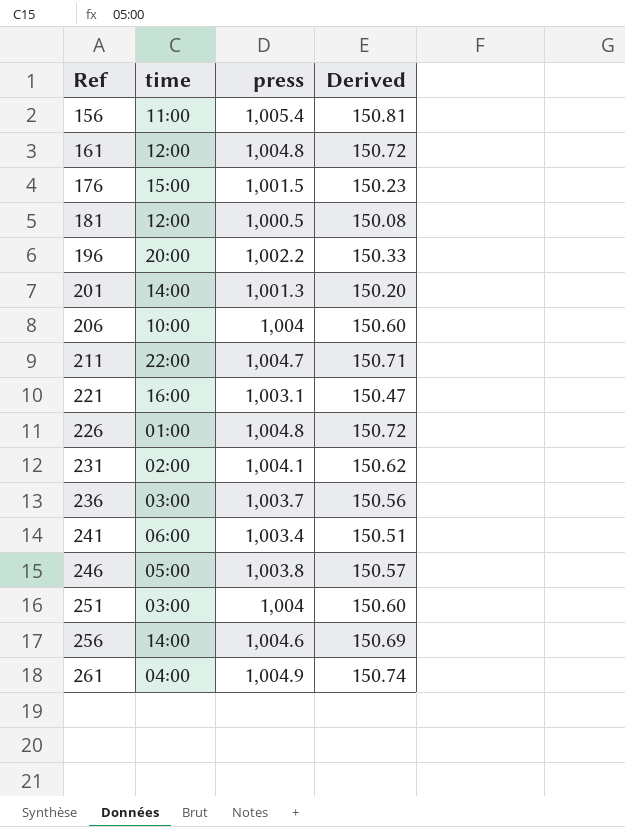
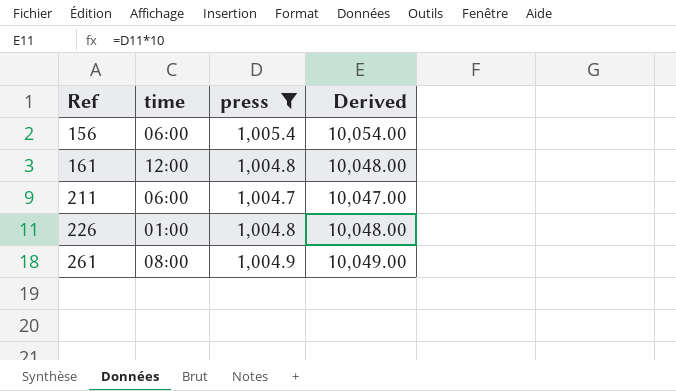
filter: none -> press >= 1,004.7
column Derived | formula: [press] * 0.15 -> [press] * 10
156 | time: 11:00 -> 06:00
211 | time: 22:00 -> 06:00
261 | time: 04:00 -> 08:00

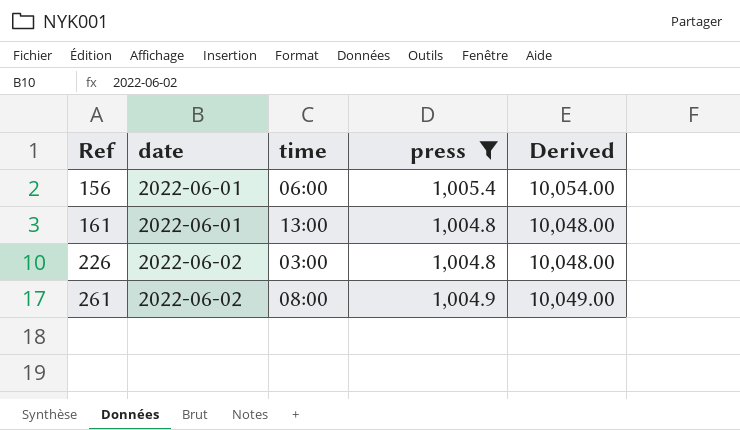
column date | position: none -> 2
row 211: 06:00 | 1,004.7 | 10,047.00 -> none
161 | time: 12:00 -> 13:00
226 | time: 01:00 -> 03:00

